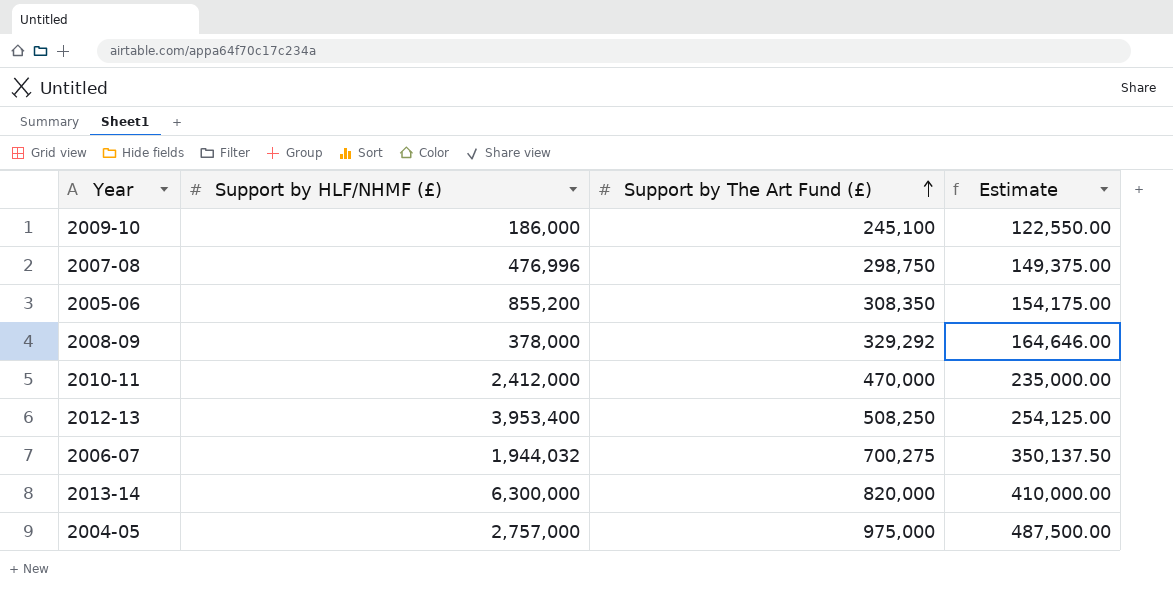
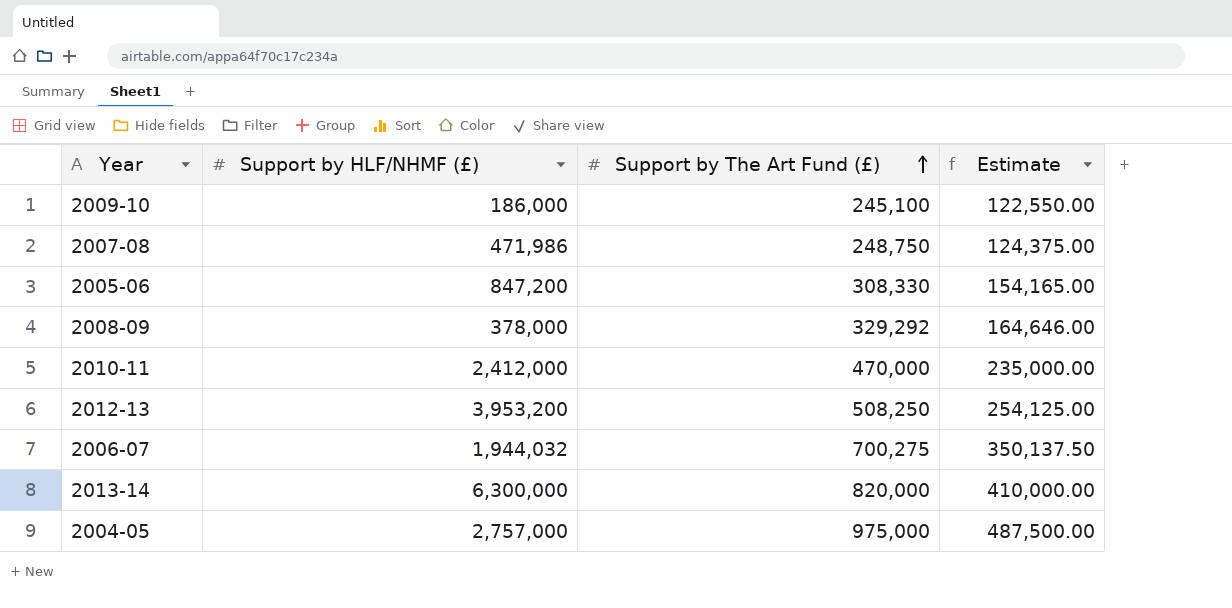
2007-08 | Support by HLF/NHMF (£): 476,996 -> 471,986
2007-08 | Support by The Art Fund (£): 298,750 -> 248,750
2007-08 | Estimate: 149,375.00 -> 124,375.00
2005-06 | Support by HLF/NHMF (£): 855,200 -> 847,200
2005-06 | Support by The Art Fund (£): 308,350 -> 308,330
2005-06 | Estimate: 154,175.00 -> 154,165.00
2012-13 | Support by HLF/NHMF (£): 3,953,400 -> 3,953,200

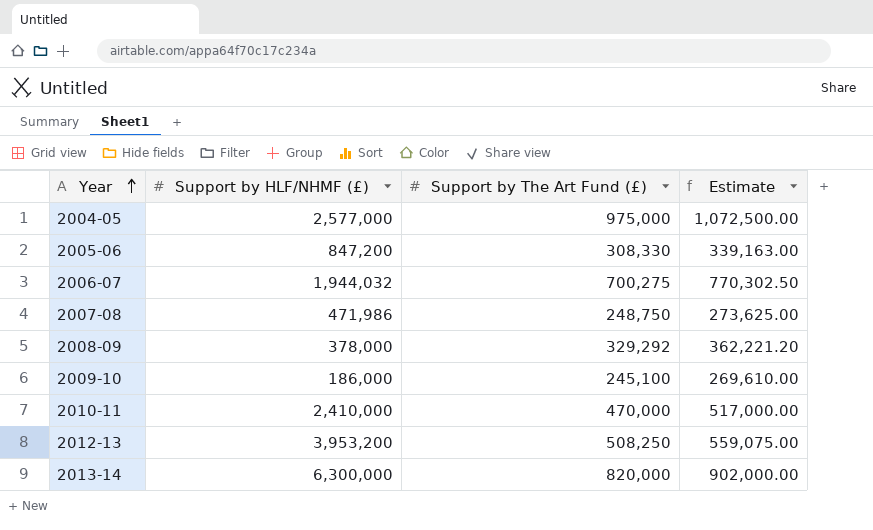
row order: Support by The Art Fund (£) ascending -> Year ascending
column Estimate | formula: [Support by The Art Fund (£)] * 0.5 -> [Support by The Art Fund (£)] * 1.1
2004-05 | Support by HLF/NHMF (£): 2,757,000 -> 2,577,000
2010-11 | Support by HLF/NHMF (£): 2,412,000 -> 2,410,000

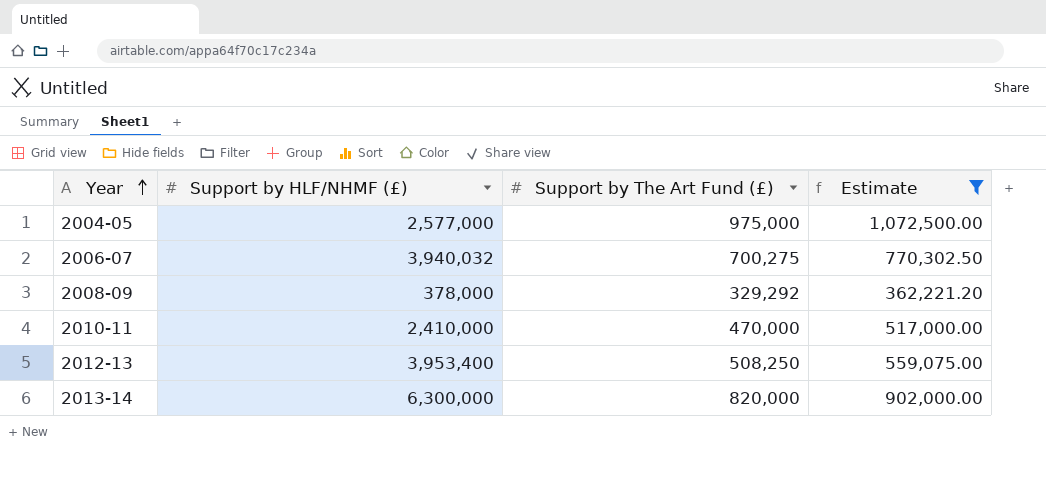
filter: none -> Estimate >= 362,221.20
2006-07 | Support by HLF/NHMF (£): 1,944,032 -> 3,940,032
2012-13 | Support by HLF/NHMF (£): 3,953,200 -> 3,953,400

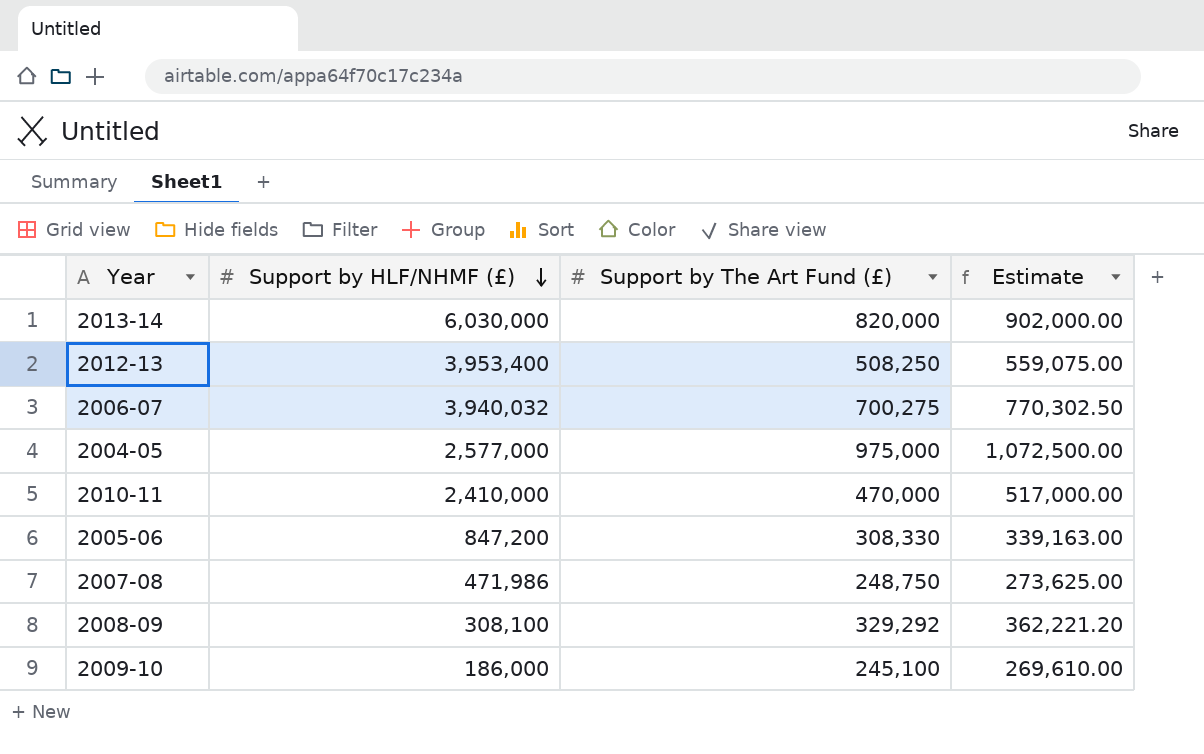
filter: Estimate >= 362,221.20 -> none
row order: Year ascending -> Support by HLF/NHMF (£) descending
2013-14 | Support by HLF/NHMF (£): 6,300,000 -> 6,030,000
2008-09 | Support by HLF/NHMF (£): 378,000 -> 308,100

